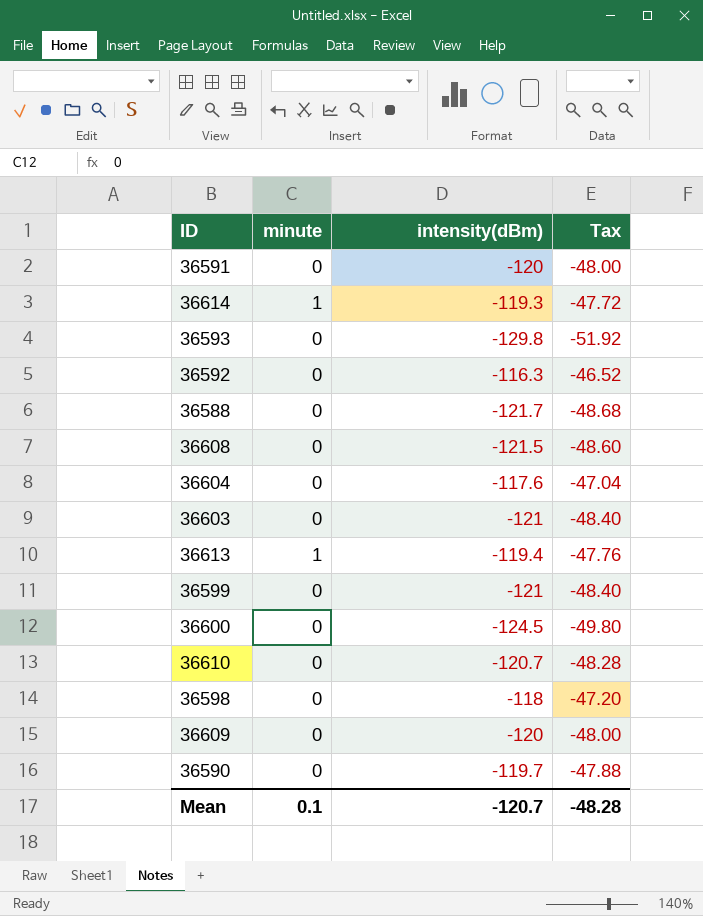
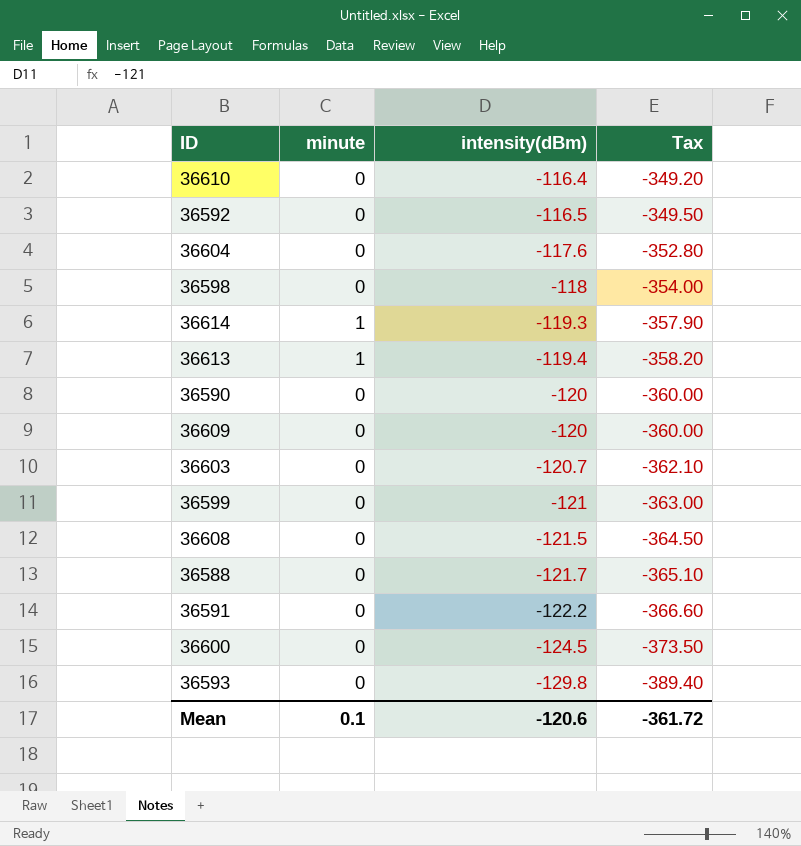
row order: none -> intensity(dBm) descending
column Tax | formula: [intensity(dBm)] * 0.4 -> [intensity(dBm)] * 3
36610 | intensity(dBm): -120.7 -> -116.4
36592 | intensity(dBm): -116.3 -> -116.5
36590 | intensity(dBm): -119.7 -> -120
36603 | intensity(dBm): -121 -> -120.7
36591 | intensity(dBm): -120 -> -122.2
Mean | intensity(dBm): -120.7 -> -120.6
Mean | Tax: -48.28 -> -361.72

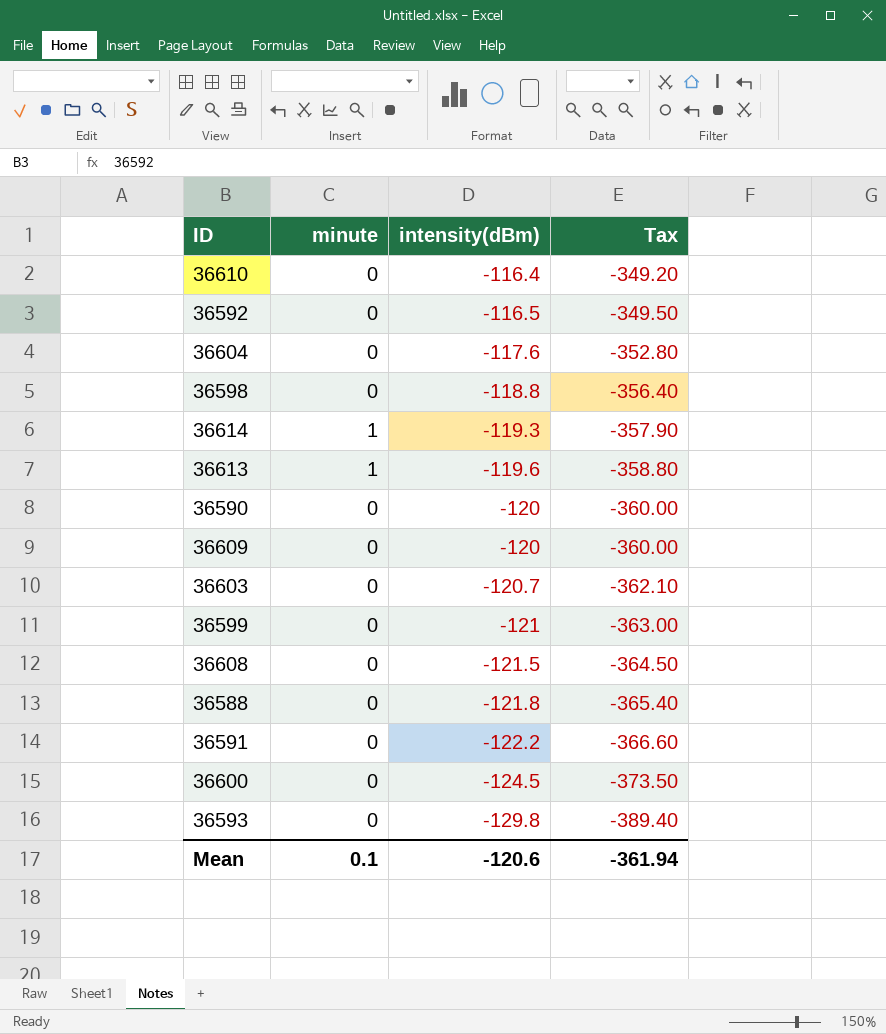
36598 | intensity(dBm): -118 -> -118.8
36598 | Tax: -354.00 -> -356.40
36613 | intensity(dBm): -119.4 -> -119.6
36613 | Tax: -358.20 -> -358.80
36588 | intensity(dBm): -121.7 -> -121.8
36588 | Tax: -365.10 -> -365.40
Mean | Tax: -361.72 -> -361.94

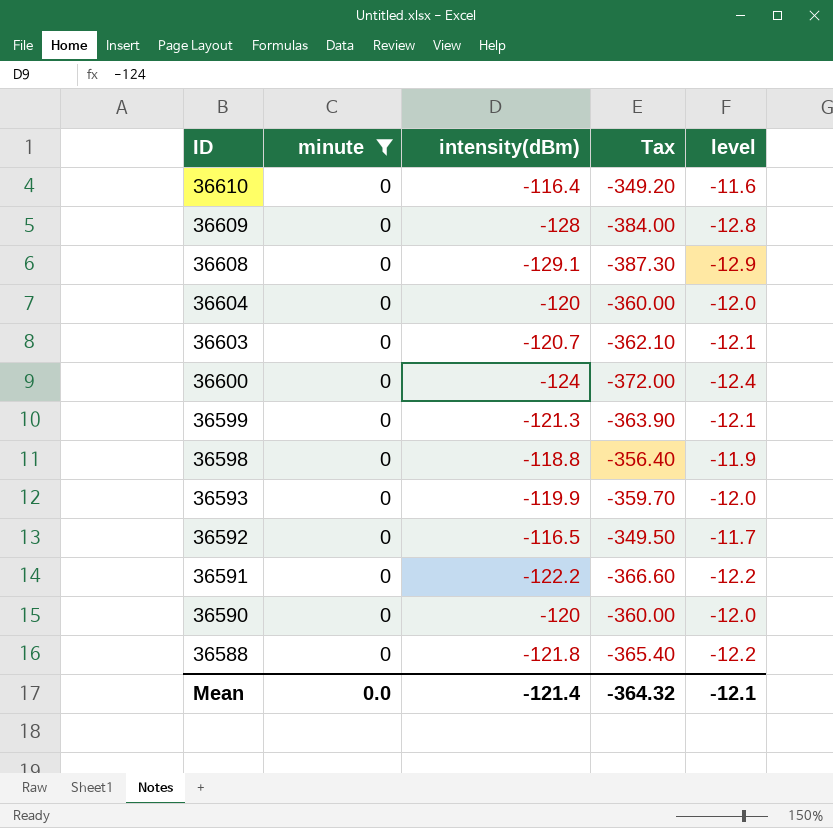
filter: none -> minute = 0
row order: intensity(dBm) descending -> ID descending
column level | formula: none -> [intensity(dBm)] * 0.1
36609 | intensity(dBm): -120 -> -128
36609 | Tax: -360.00 -> -384.00
36608 | intensity(dBm): -121.5 -> -129.1
36608 | Tax: -364.50 -> -387.30
36604 | intensity(dBm): -117.6 -> -120
36604 | Tax: -352.80 -> -360.00
36600 | intensity(dBm): -124.5 -> -124
36600 | Tax: -373.50 -> -372.00
36599 | intensity(dBm): -121 -> -121.3
36599 | Tax: -363.00 -> -363.90
36593 | intensity(dBm): -129.8 -> -119.9
36593 | Tax: -389.40 -> -359.70
Mean | minute: 0.1 -> 0.0
Mean | intensity(dBm): -120.6 -> -121.4
Mean | Tax: -361.94 -> -364.32

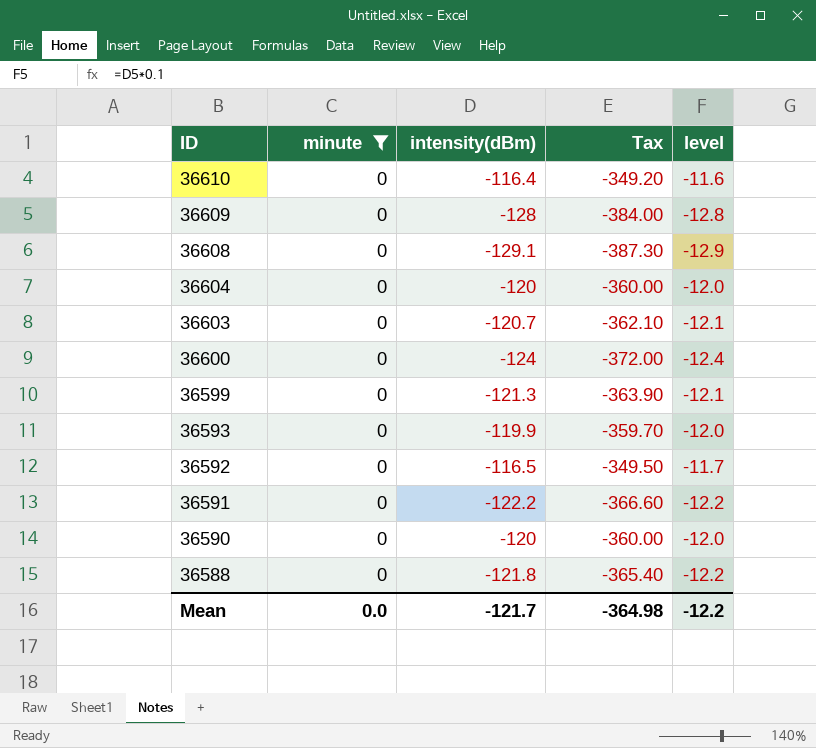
row 36598: 0 | -118.8 | -356.40 | -11.9 -> none
Mean | intensity(dBm): -121.4 -> -121.7
Mean | Tax: -364.32 -> -364.98
Mean | level: -12.1 -> -12.2

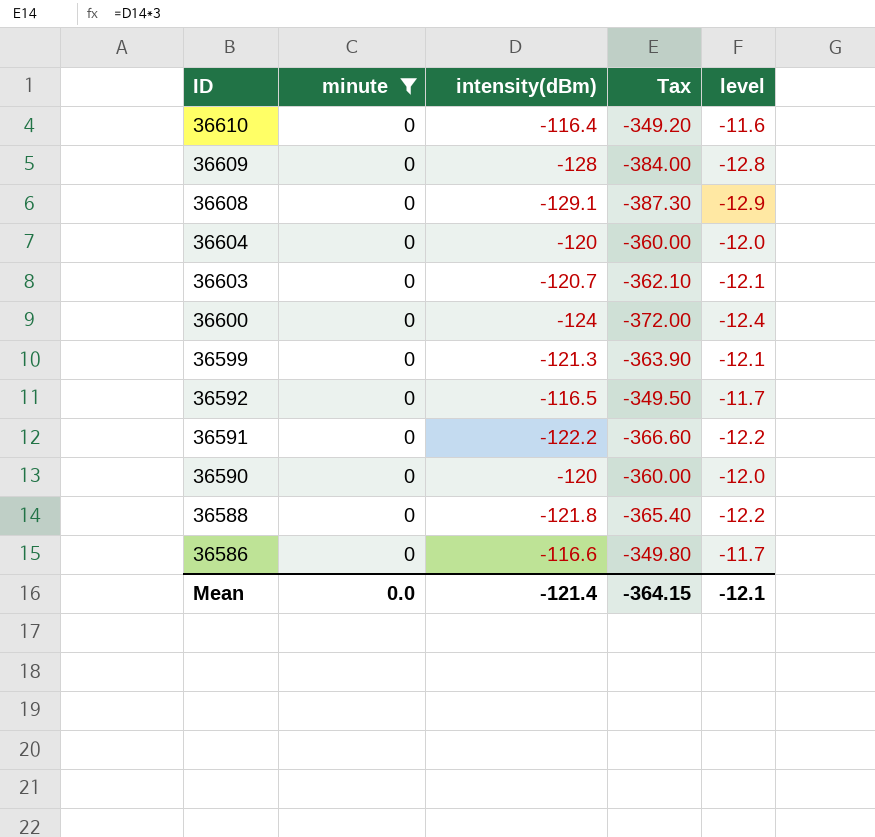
row 36593: 0 | -119.9 | -359.70 | -12.0 -> none
row 36586: none -> 0 | -116.6 | -349.80 | -11.7
Mean | intensity(dBm): -121.7 -> -121.4
Mean | Tax: -364.98 -> -364.15
Mean | level: -12.2 -> -12.1

